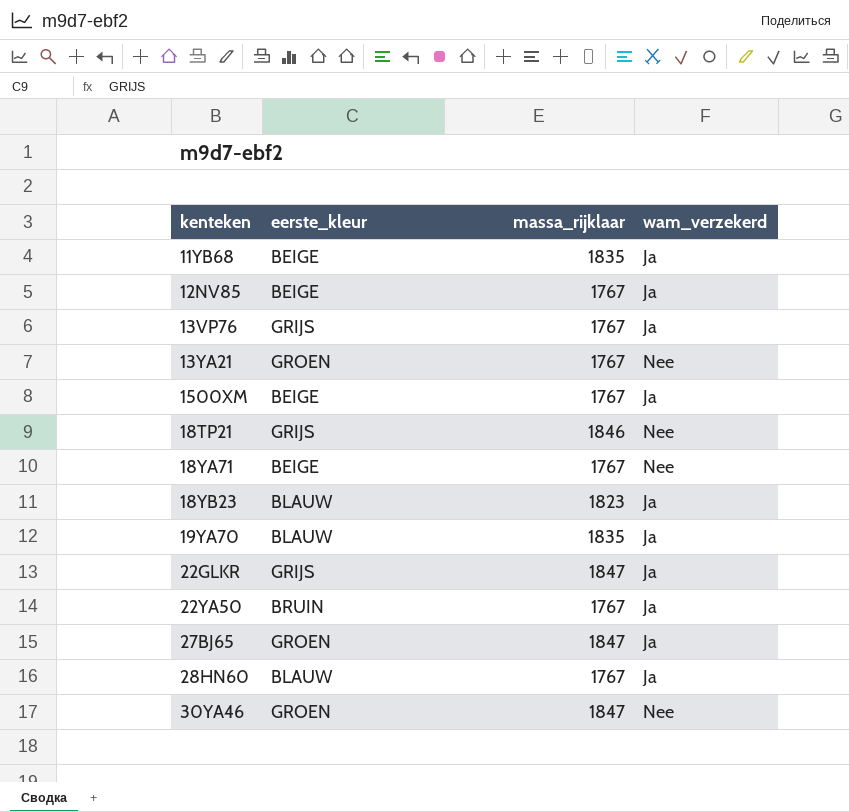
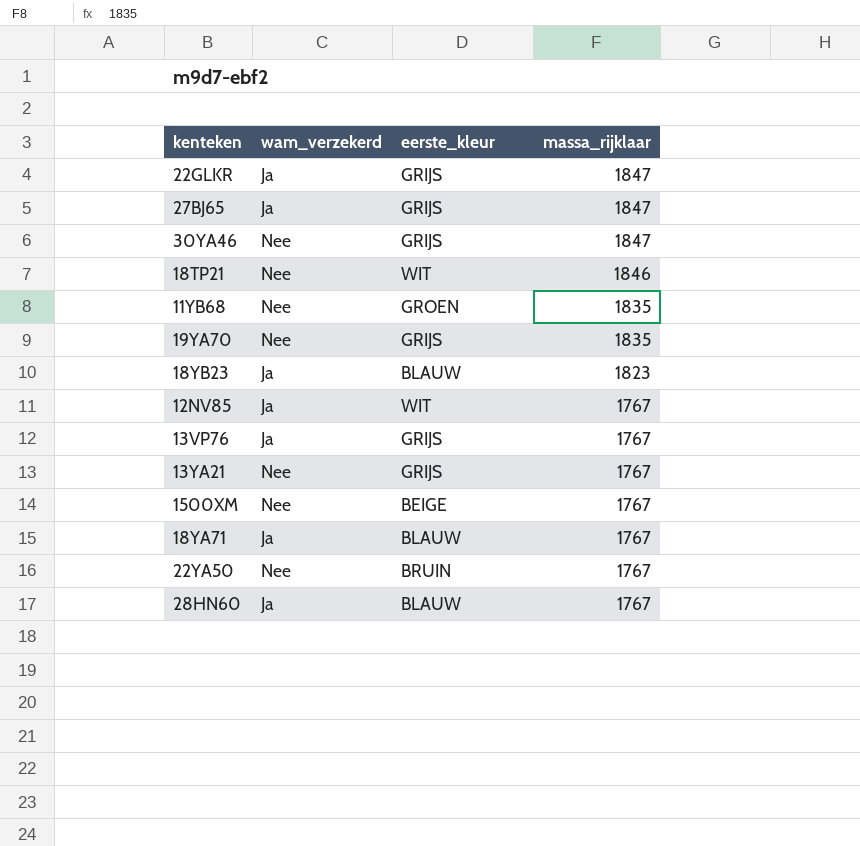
row order: none -> massa_rijklaar descending
column wam_verzekerd | position: 4 -> 2
27BJ65 | eerste_kleur: GROEN -> GRIJS
30YA46 | eerste_kleur: GROEN -> GRIJS
18TP21 | eerste_kleur: GRIJS -> WIT
11YB68 | wam_verzekerd: Ja -> Nee
11YB68 | eerste_kleur: BEIGE -> GROEN
19YA70 | wam_verzekerd: Ja -> Nee
19YA70 | eerste_kleur: BLAUW -> GRIJS
12NV85 | eerste_kleur: BEIGE -> WIT
13YA21 | eerste_kleur: GROEN -> GRIJS
1500XM | wam_verzekerd: Ja -> Nee
18YA71 | wam_verzekerd: Nee -> Ja
18YA71 | eerste_kleur: BEIGE -> BLAUW
22YA50 | wam_verzekerd: Ja -> Nee

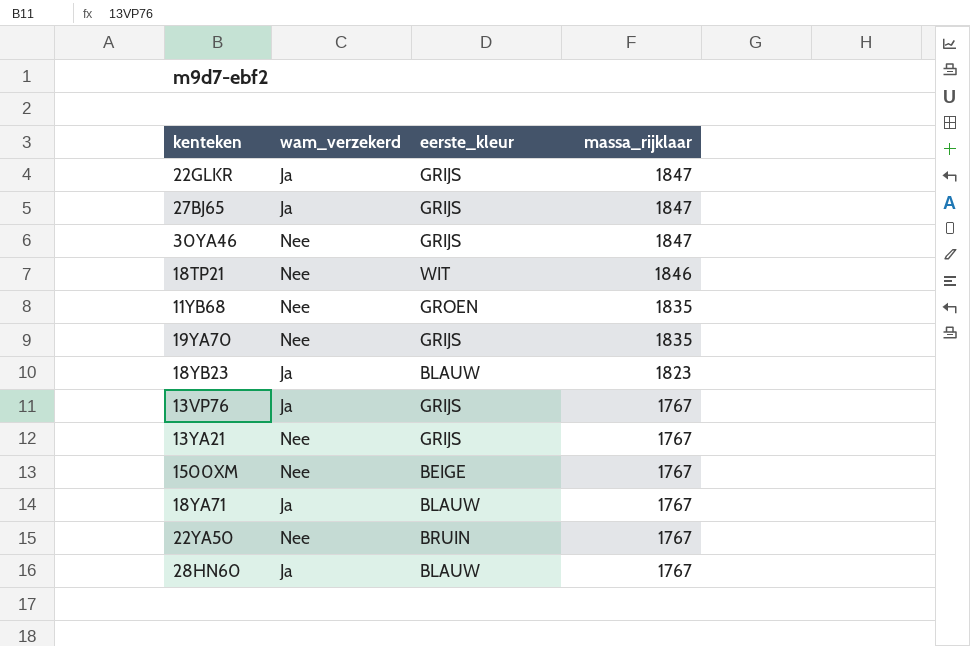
row 12NV85: Ja | WIT | 1767 -> none

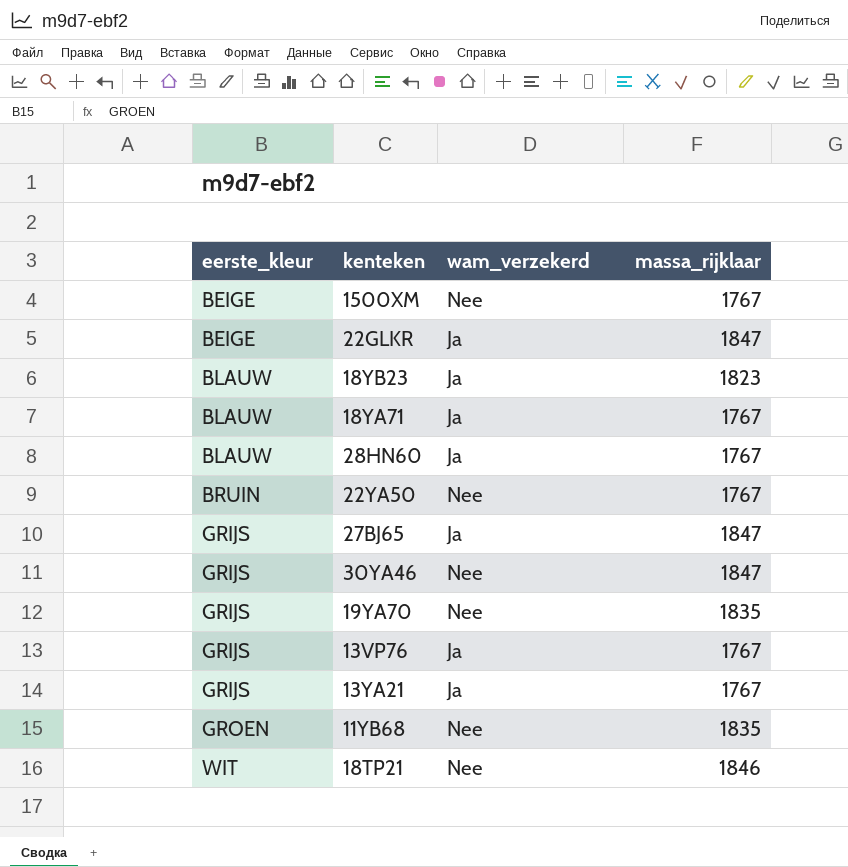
row order: massa_rijklaar descending -> eerste_kleur ascending
column eerste_kleur | position: 3 -> 1
22GLKR | eerste_kleur: GRIJS -> BEIGE
13YA21 | wam_verzekerd: Nee -> Ja

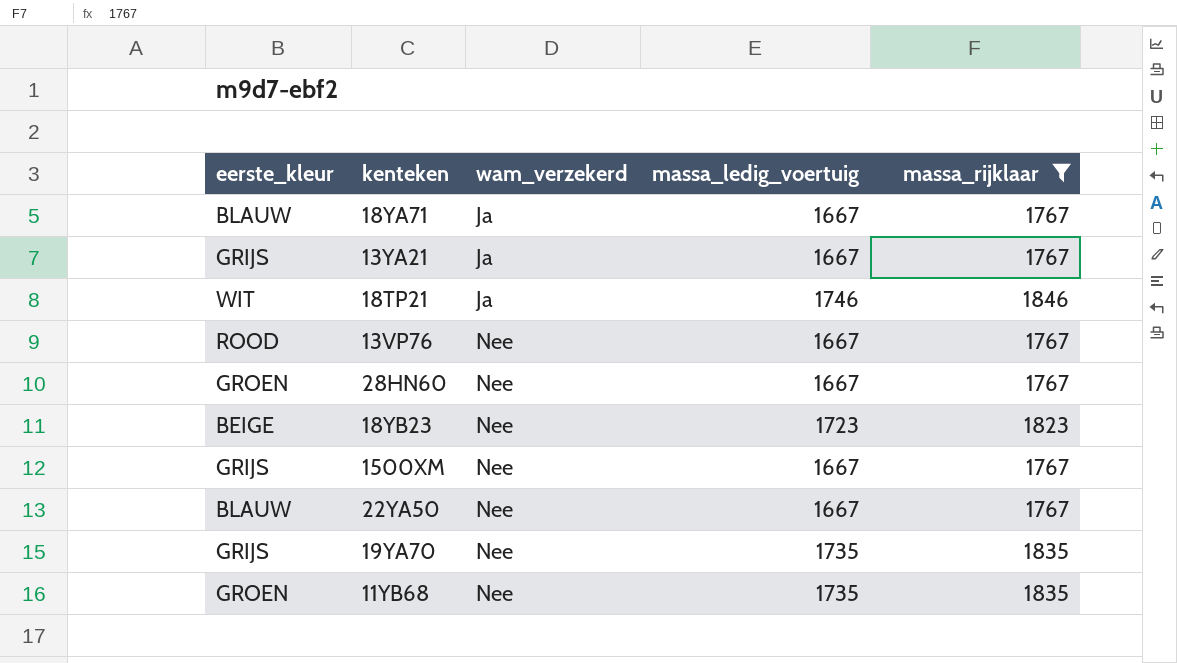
filter: none -> massa_rijklaar != 1847
row order: eerste_kleur ascending -> wam_verzekerd ascending
column massa_ledig_voertuig | position: none -> 4
18TP21 | wam_verzekerd: Nee -> Ja
13VP76 | eerste_kleur: GRIJS -> ROOD
13VP76 | wam_verzekerd: Ja -> Nee
28HN60 | eerste_kleur: BLAUW -> GROEN
28HN60 | wam_verzekerd: Ja -> Nee
18YB23 | eerste_kleur: BLAUW -> BEIGE
18YB23 | wam_verzekerd: Ja -> Nee
1500XM | eerste_kleur: BEIGE -> GRIJS
22YA50 | eerste_kleur: BRUIN -> BLAUW

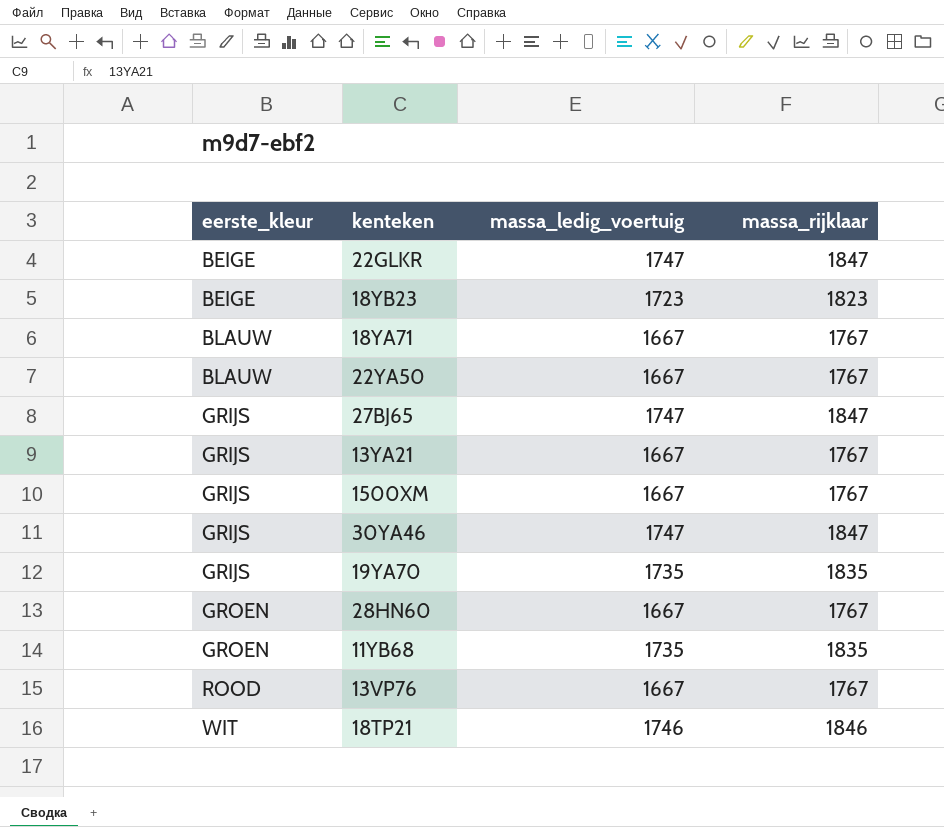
filter: massa_rijklaar != 1847 -> none
row order: wam_verzekerd ascending -> eerste_kleur ascending
column wam_verzekerd | position: 3 -> none

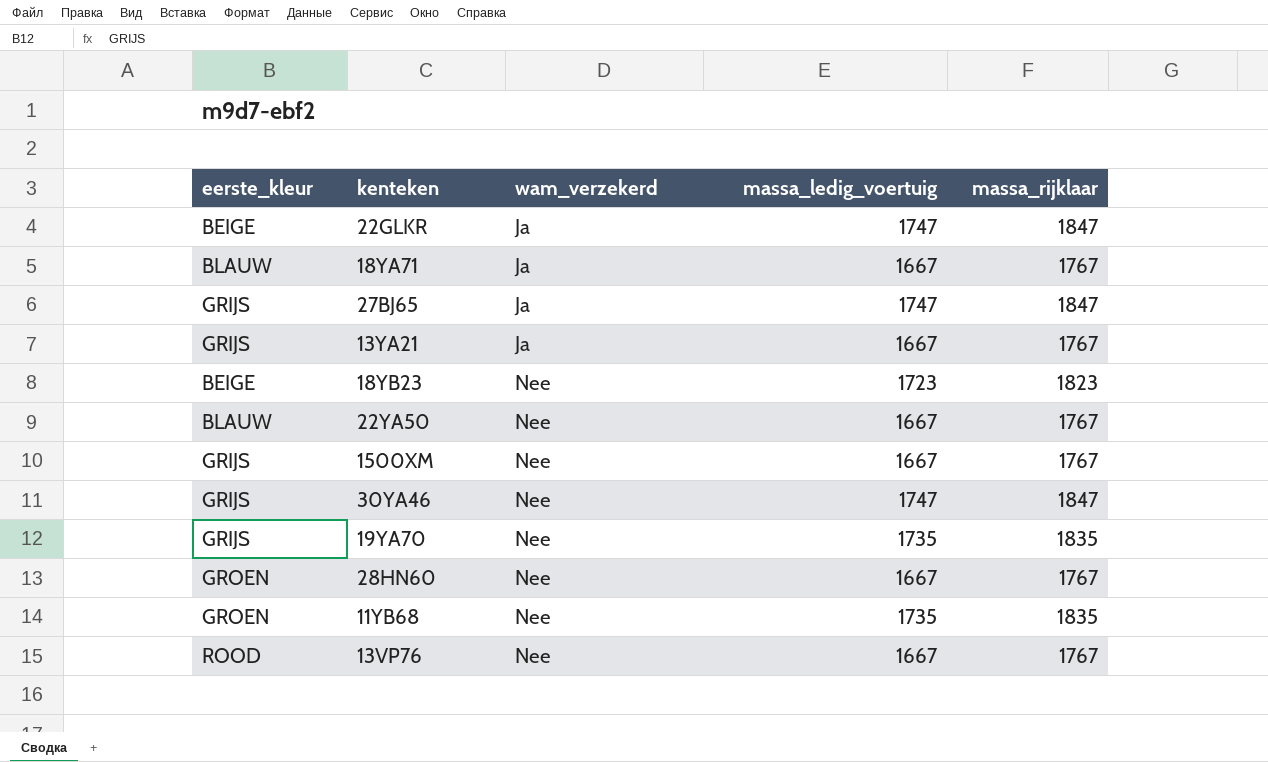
row order: eerste_kleur ascending -> wam_verzekerd ascending
column wam_verzekerd | position: none -> 3
row 18TP21: WIT | 1746 | 1846 -> none

